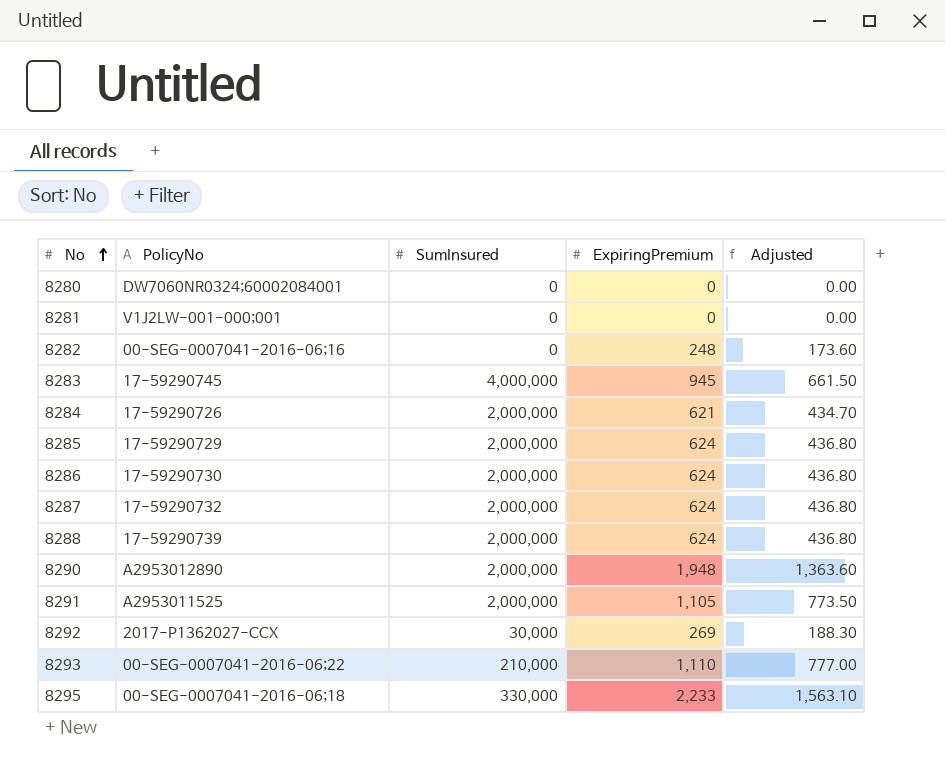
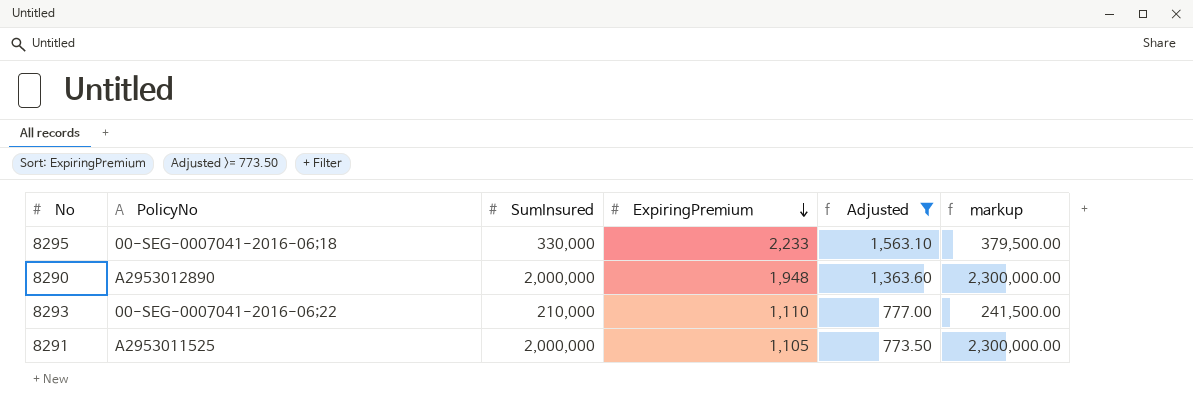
filter: none -> Adjusted >= 773.50
row order: No ascending -> ExpiringPremium descending
column markup | formula: none -> [SumInsured] * 1.15

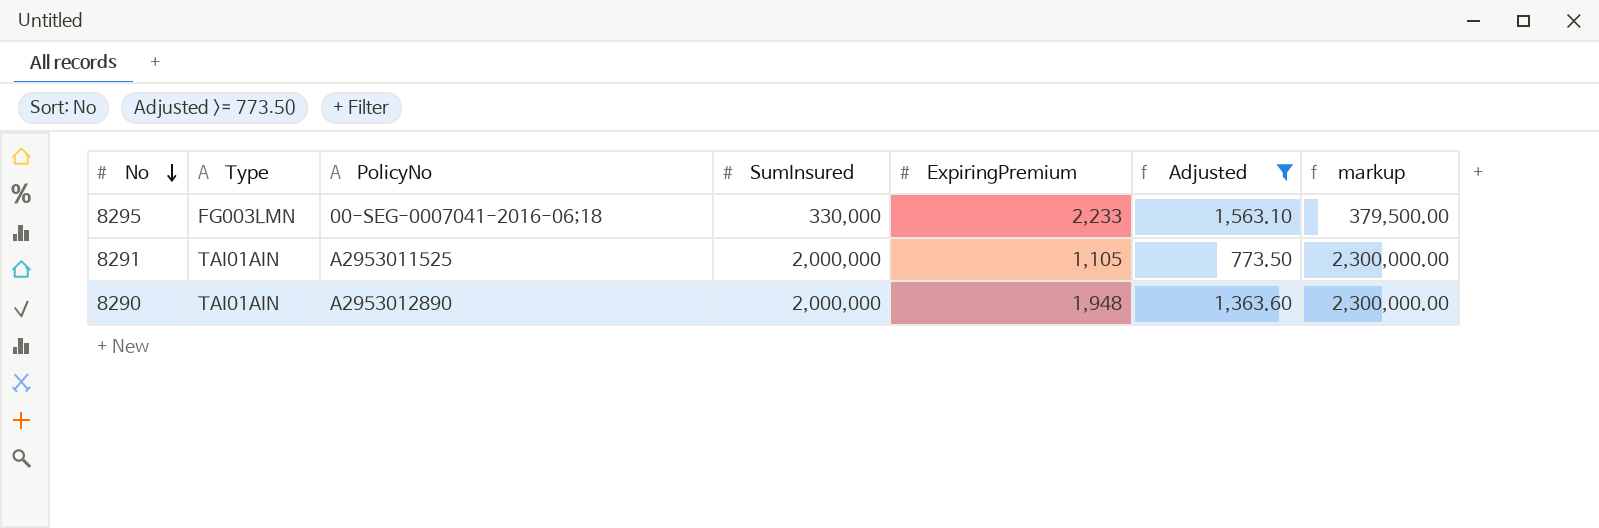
row order: ExpiringPremium descending -> No descending
column Type | position: none -> 2
row 8293: 00-SEG-0007041-2016-06;22 | 210,000 | 1,110 | 777.00 | 241,500.00 -> none

